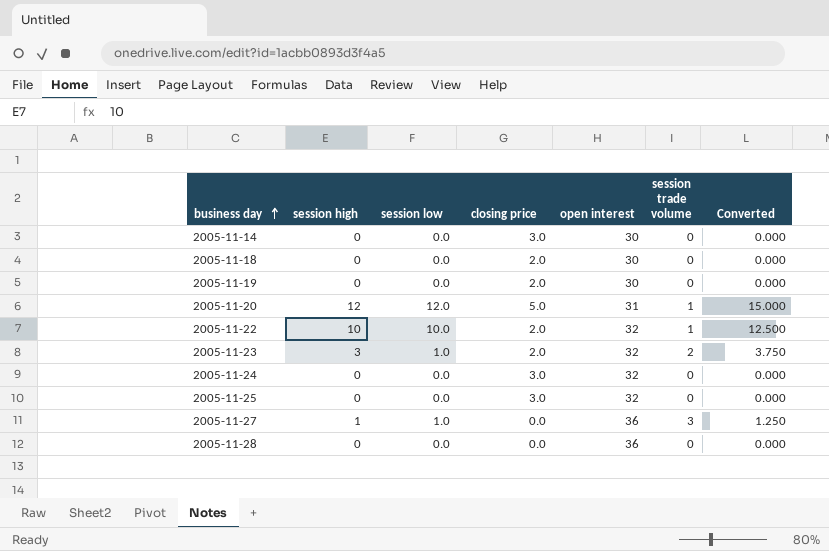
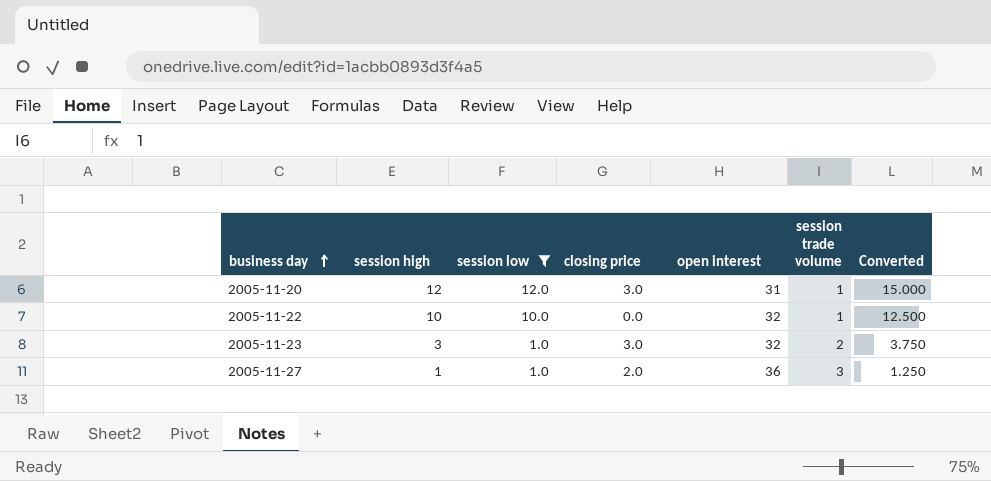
filter: none -> session low != 0.0
2005-11-20 | closing price: 5.0 -> 3.0
2005-11-22 | closing price: 2.0 -> 0.0
2005-11-23 | closing price: 2.0 -> 3.0
2005-11-27 | closing price: 0.0 -> 2.0

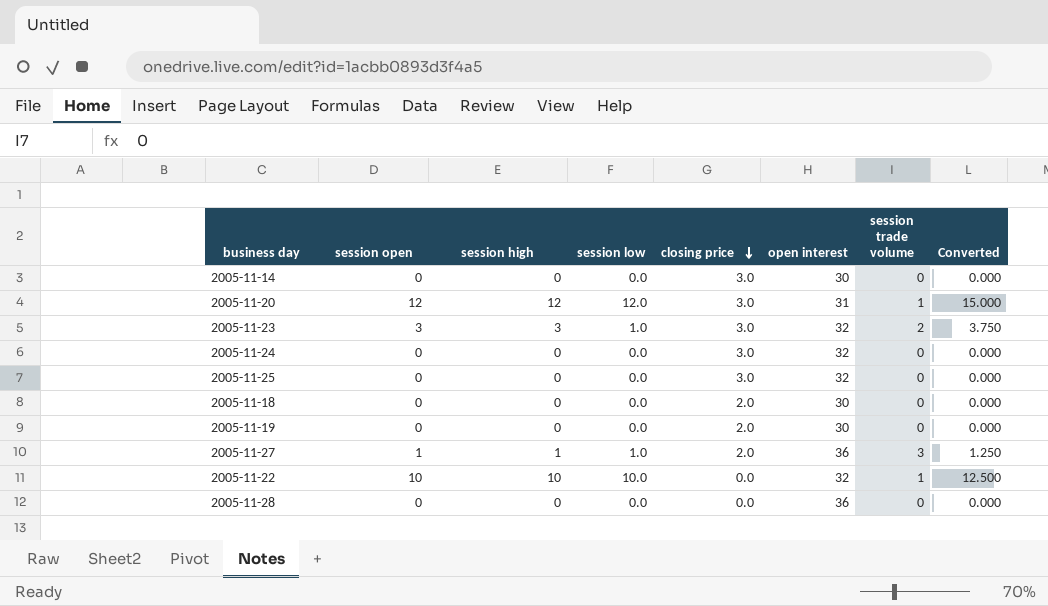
filter: session low != 0.0 -> none
row order: business day ascending -> closing price descending
column session open | position: none -> 2

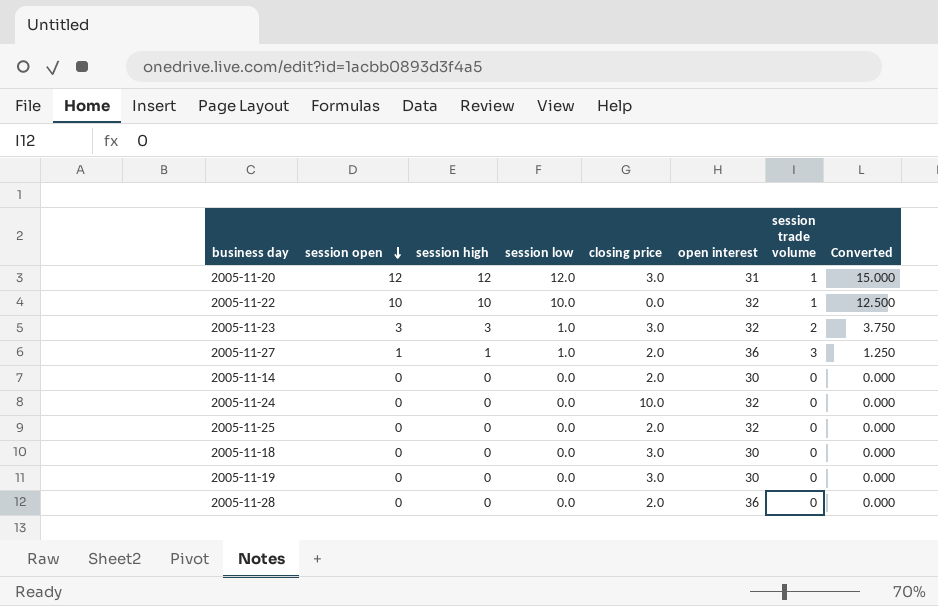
row order: closing price descending -> session open descending
2005-11-14 | closing price: 3.0 -> 2.0
2005-11-24 | closing price: 3.0 -> 10.0
2005-11-25 | closing price: 3.0 -> 2.0
2005-11-18 | closing price: 2.0 -> 3.0
2005-11-19 | closing price: 2.0 -> 3.0
2005-11-28 | closing price: 0.0 -> 2.0

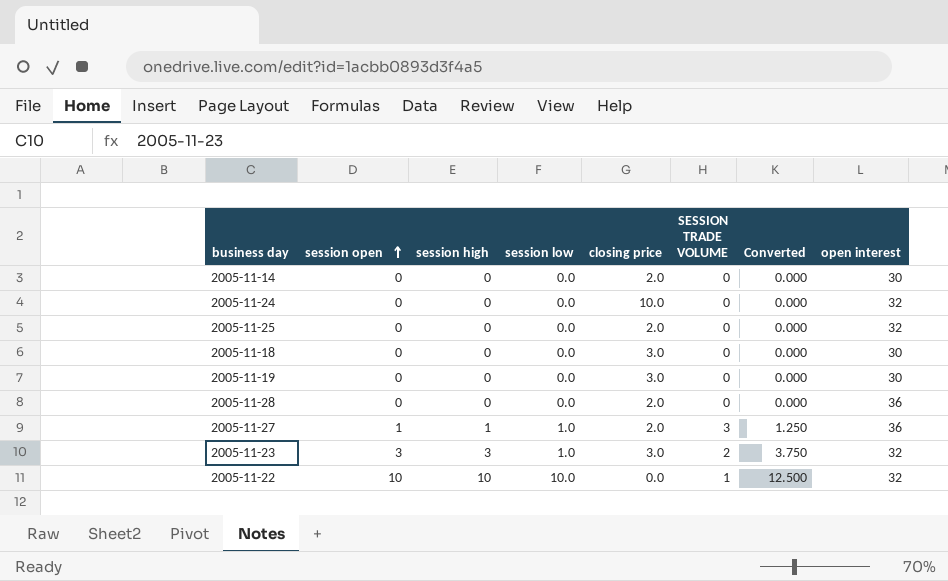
row order: session open descending -> session open ascending
column name: session trade volume -> SESSION TRADE VOLUME
column open interest | position: 6 -> 8
row 2005-11-20: 12 | 12 | 12.0 | 3.0 | 31 | 1 | 15.000 -> none

